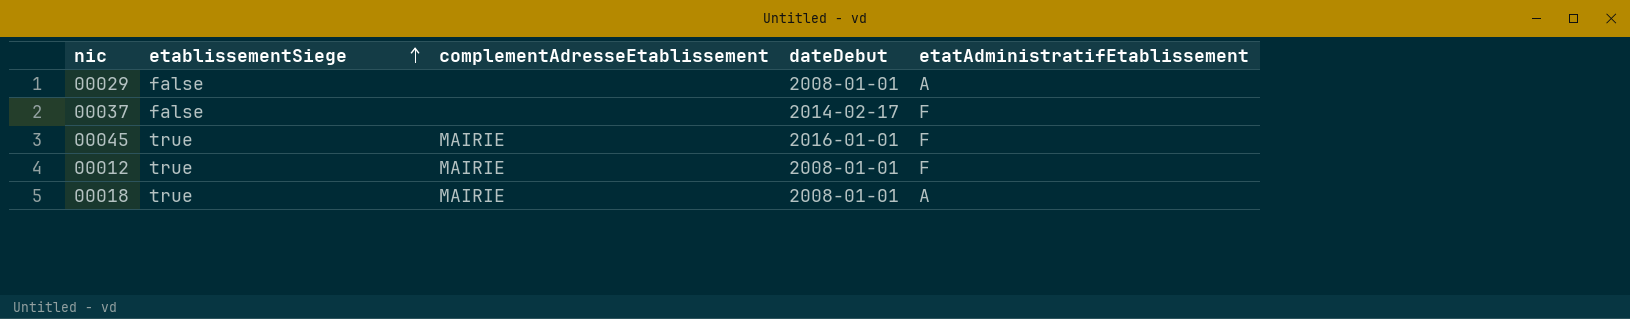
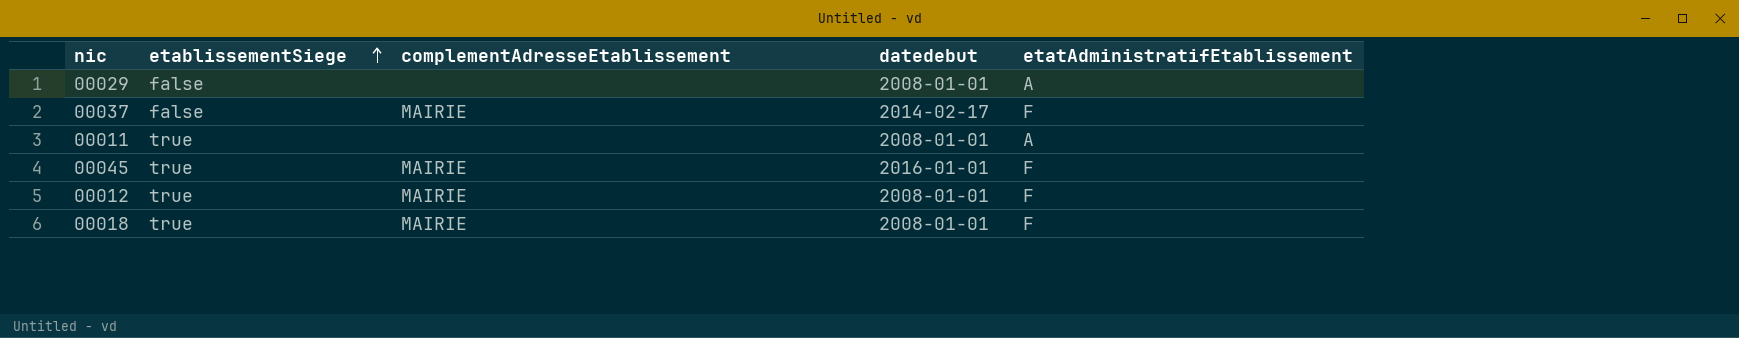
column name: dateDebut -> datedebut
00037 | complementAdresseEtablissement: none -> MAIRIE
row 00011: none -> true | none | 2008-01-01 | A
00018 | etatAdministratifEtablissement: A -> F

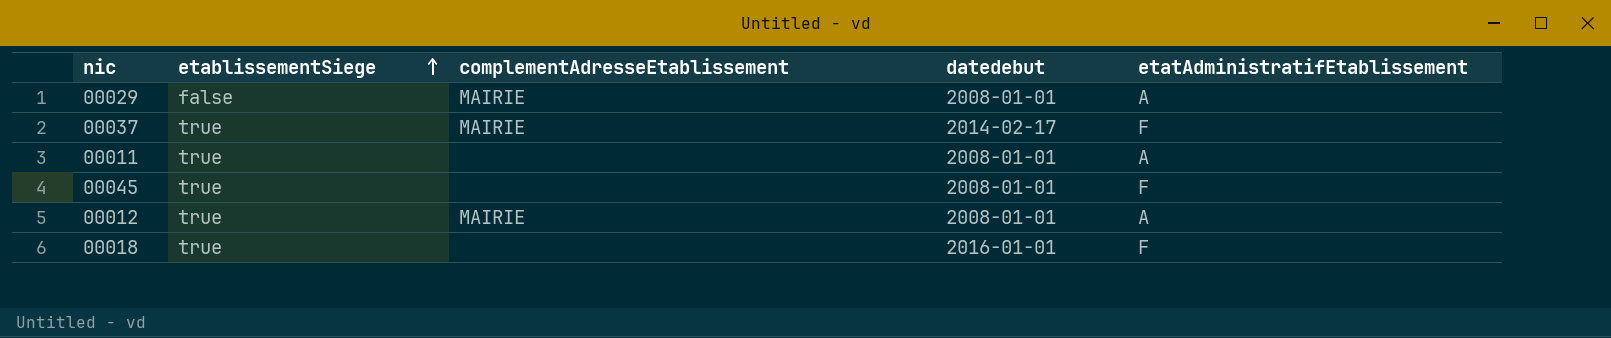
00029 | complementAdresseEtablissement: none -> MAIRIE
00037 | etablissementSiege: false -> true
00045 | complementAdresseEtablissement: MAIRIE -> none
00045 | datedebut: 2016-01-01 -> 2008-01-01
00012 | etatAdministratifEtablissement: F -> A
00018 | complementAdresseEtablissement: MAIRIE -> none
00018 | datedebut: 2008-01-01 -> 2016-01-01

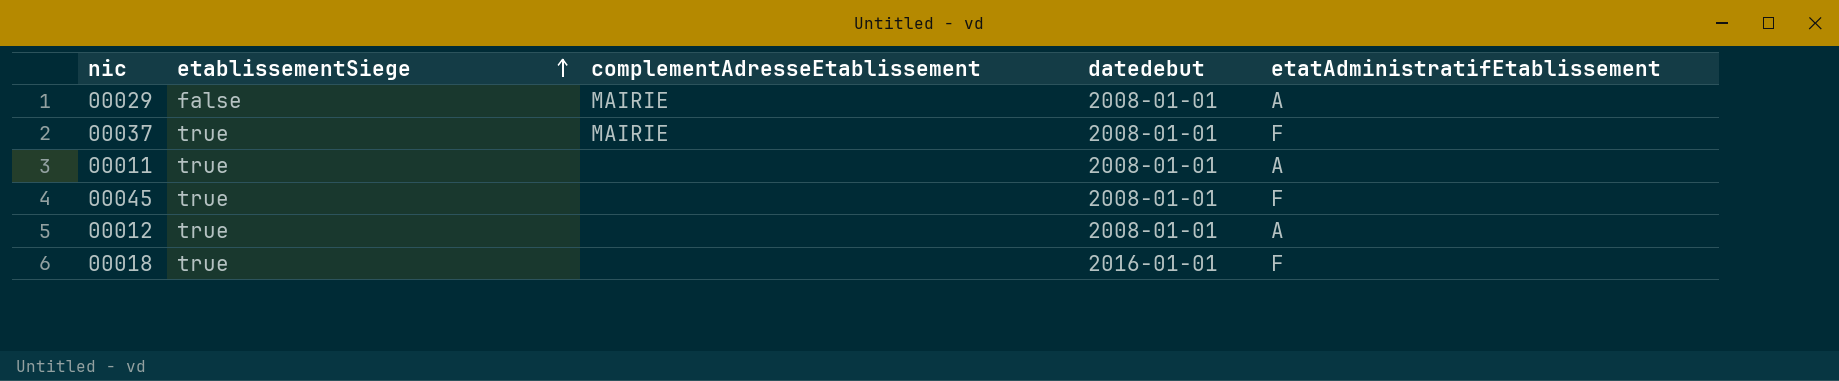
00037 | datedebut: 2014-02-17 -> 2008-01-01
00012 | complementAdresseEtablissement: MAIRIE -> none

